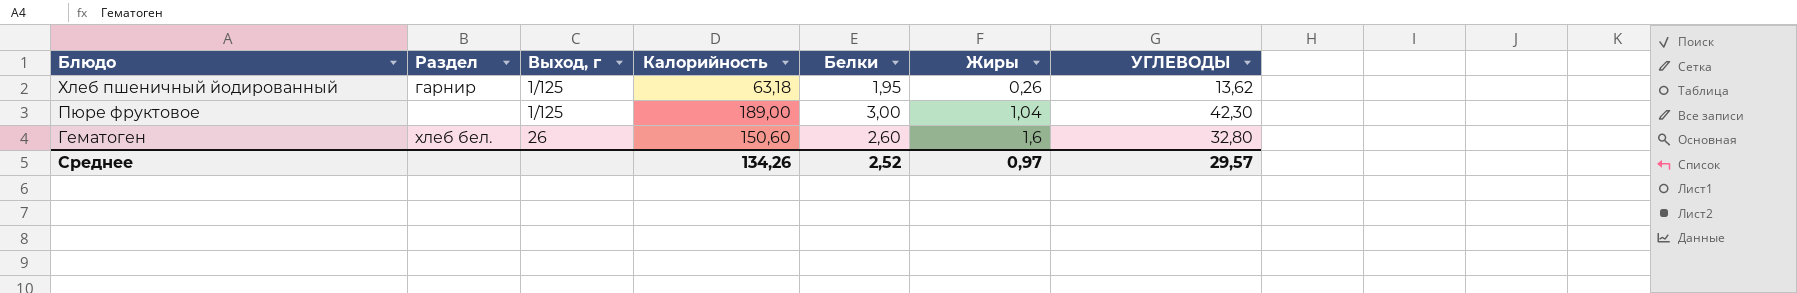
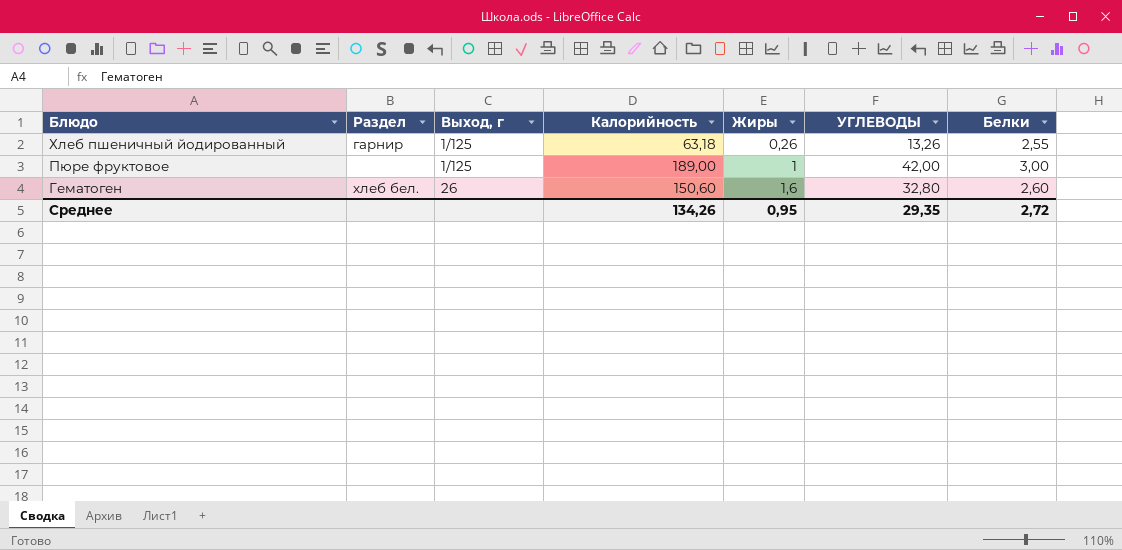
column Белки | position: 5 -> 7
Хлеб пшеничный йодированный | УГЛЕВОДЫ: 13,62 -> 13,26
Хлеб пшеничный йодированный | Белки: 1,95 -> 2,55
Пюре фруктовое | Жиры: 1,04 -> 1
Пюре фруктовое | УГЛЕВОДЫ: 42,30 -> 42,00
Среднее | Жиры: 0,97 -> 0,95
Среднее | УГЛЕВОДЫ: 29,57 -> 29,35
Среднее | Белки: 2,52 -> 2,72

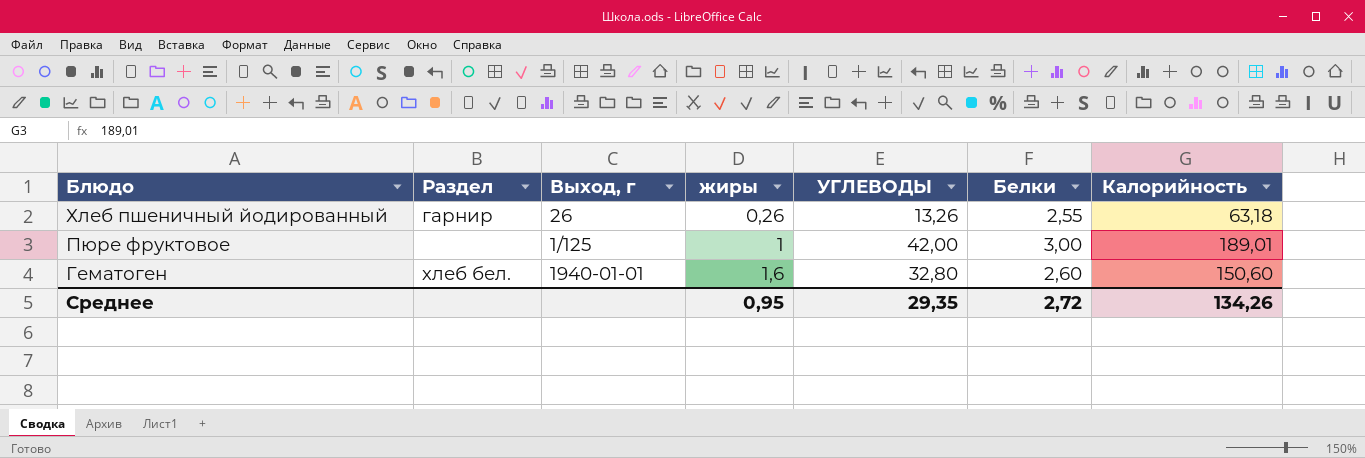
column name: Жиры -> жиры
column Калорийность | position: 4 -> 7
Хлеб пшеничный йодированный | Выход, г: 1/125 -> 26
Пюре фруктовое | Калорийность: 189,00 -> 189,01
Гематоген | Выход, г: 26 -> 1940-01-01

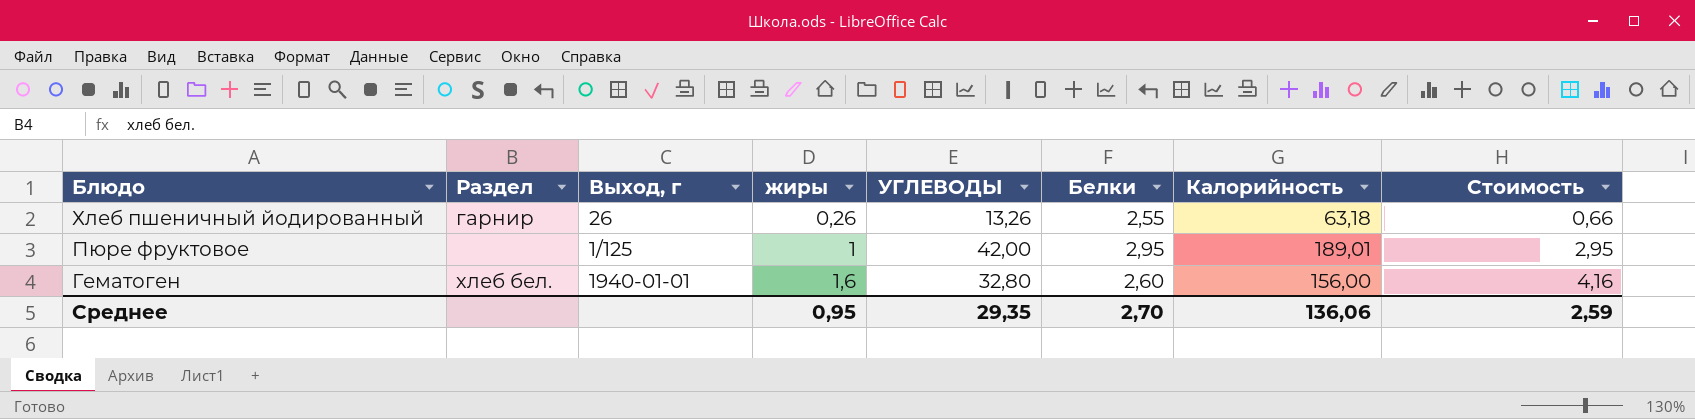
column Стоимость | formula: none -> [жиры] * [Белки]
Пюре фруктовое | Белки: 3,00 -> 2,95
Гематоген | Калорийность: 150,60 -> 156,00
Среднее | Белки: 2,72 -> 2,70
Среднее | Калорийность: 134,26 -> 136,06

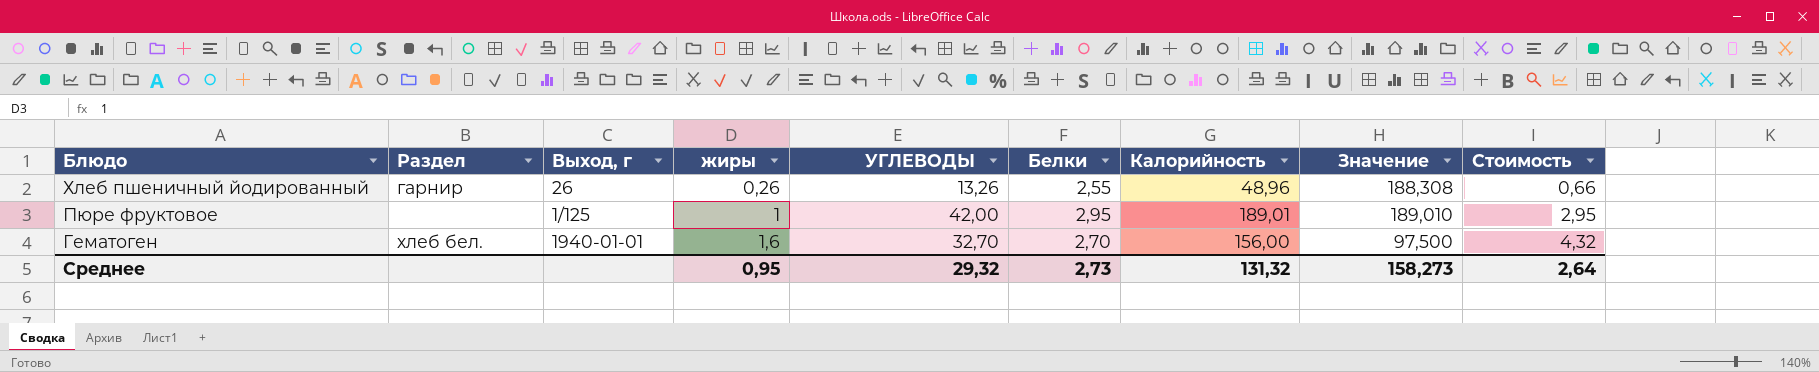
column Значение | formula: none -> [Калорийность] / [жиры]
Хлеб пшеничный йодированный | Калорийность: 63,18 -> 48,96
Гематоген | УГЛЕВОДЫ: 32,80 -> 32,70
Гематоген | Белки: 2,60 -> 2,70
Гематоген | Стоимость: 4,16 -> 4,32
Среднее | УГЛЕВОДЫ: 29,35 -> 29,32
Среднее | Белки: 2,70 -> 2,73
Среднее | Калорийность: 136,06 -> 131,32
Среднее | Стоимость: 2,59 -> 2,64

